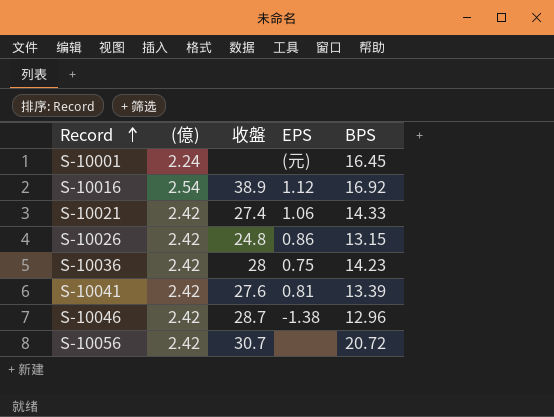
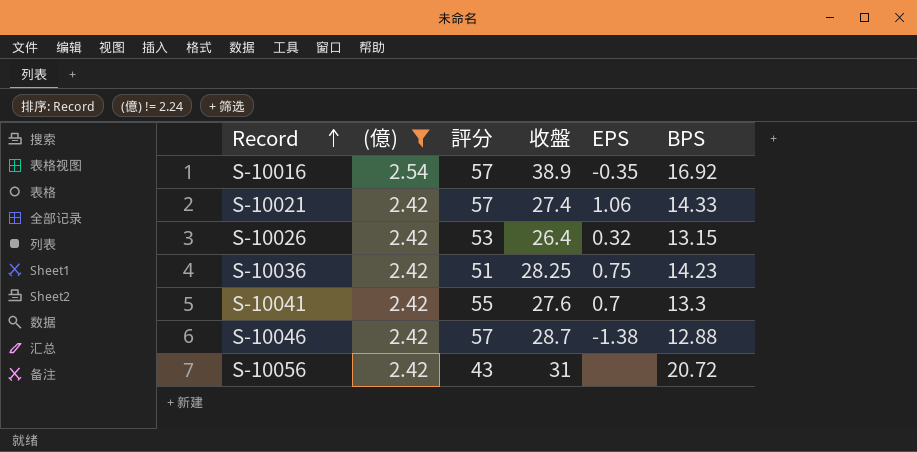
filter: none -> (億) != 2.24
column 評分 | position: none -> 3
S-10016 | EPS: 1.12 -> -0.35
S-10026 | 收盤: 24.8 -> 26.4
S-10026 | EPS: 0.86 -> 0.32
S-10036 | 收盤: 28 -> 28.25
S-10041 | EPS: 0.81 -> 0.7
S-10041 | BPS: 13.39 -> 13.3
S-10046 | BPS: 12.96 -> 12.88
S-10056 | 收盤: 30.7 -> 31

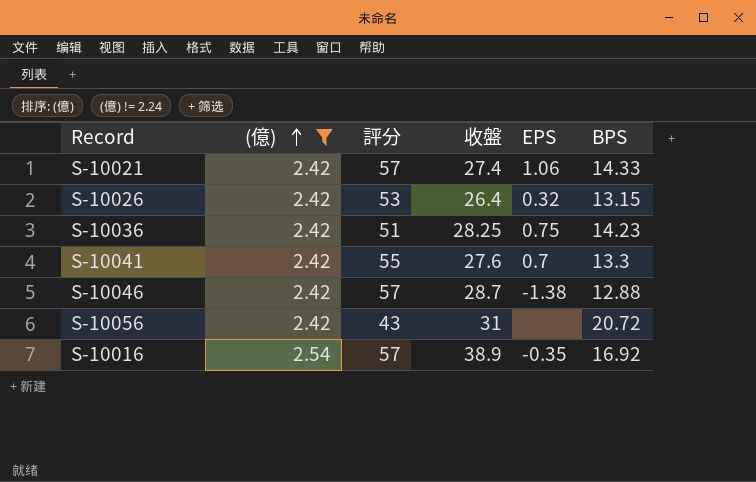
row order: Record ascending -> (億) ascending

